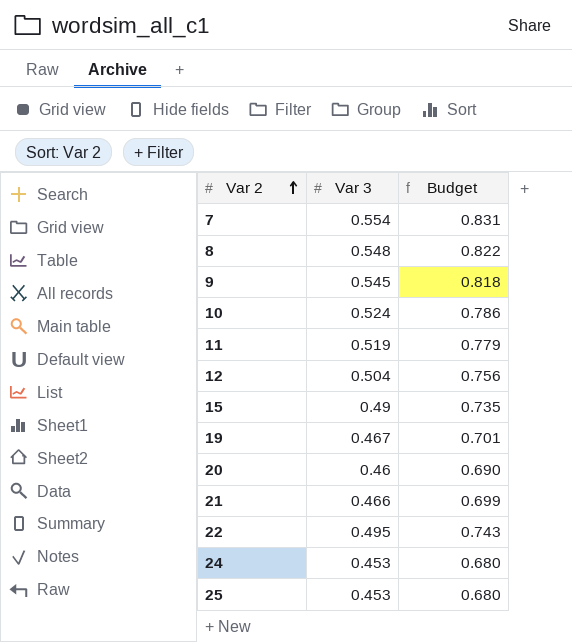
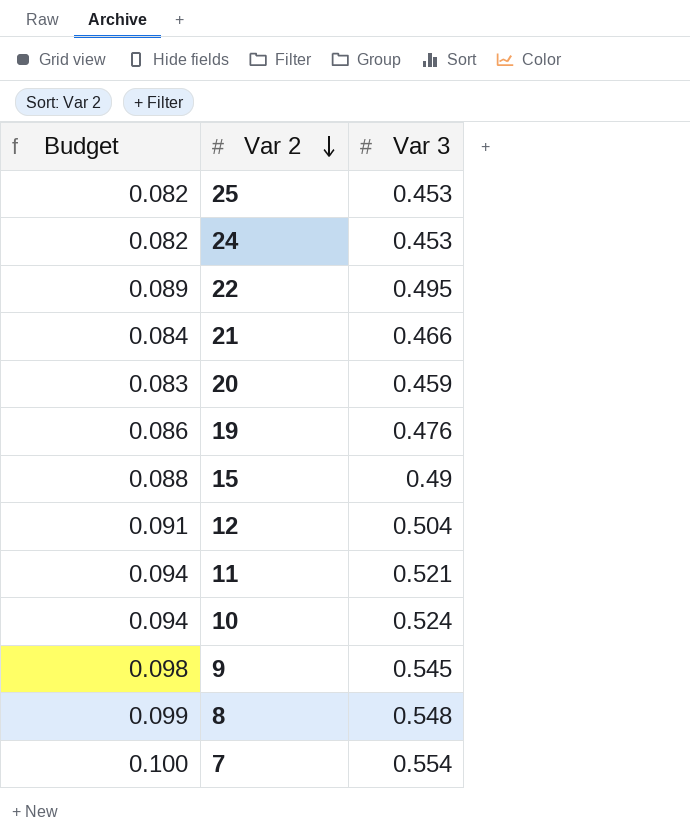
row order: Var 2 ascending -> Var 2 descending
column Budget | formula: [Var 3] * 1.5 -> [Var 3] * 0.18
column Budget | position: 3 -> 1
20 | Var 3: 0.46 -> 0.459
19 | Var 3: 0.467 -> 0.476
11 | Var 3: 0.519 -> 0.521

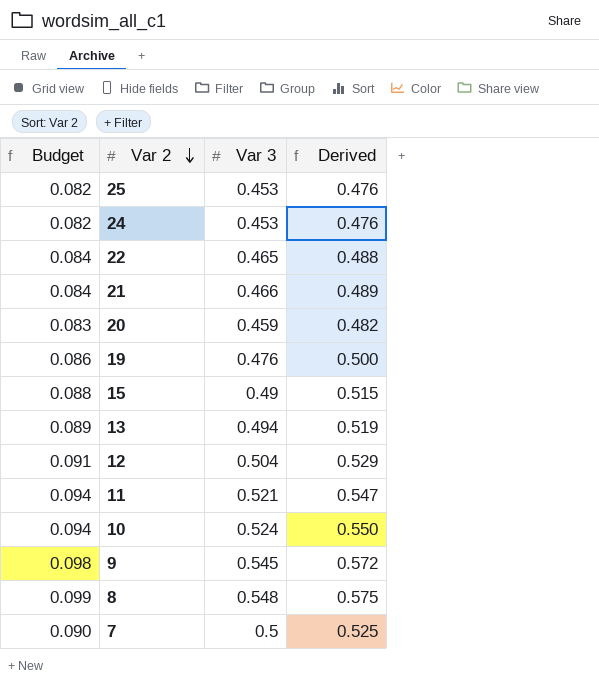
column Derived | formula: none -> [Var 3] * 1.05
22 | Budget: 0.089 -> 0.084
22 | Var 3: 0.495 -> 0.465
row 13: none -> 0.089 | 0.494 | 0.519
7 | Budget: 0.100 -> 0.090
7 | Var 3: 0.554 -> 0.5

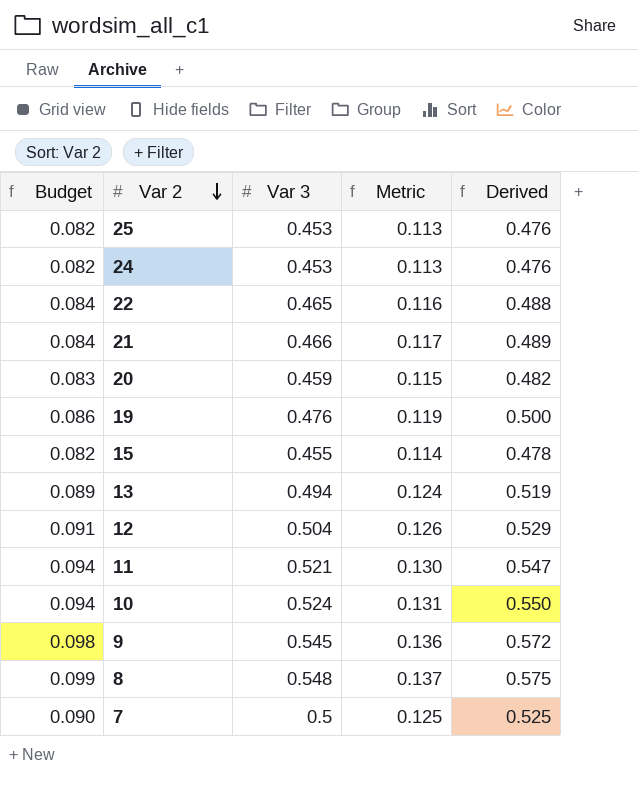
column Metric | formula: none -> [Var 3] * 0.25
15 | Budget: 0.088 -> 0.082
15 | Var 3: 0.49 -> 0.455
15 | Derived: 0.515 -> 0.478

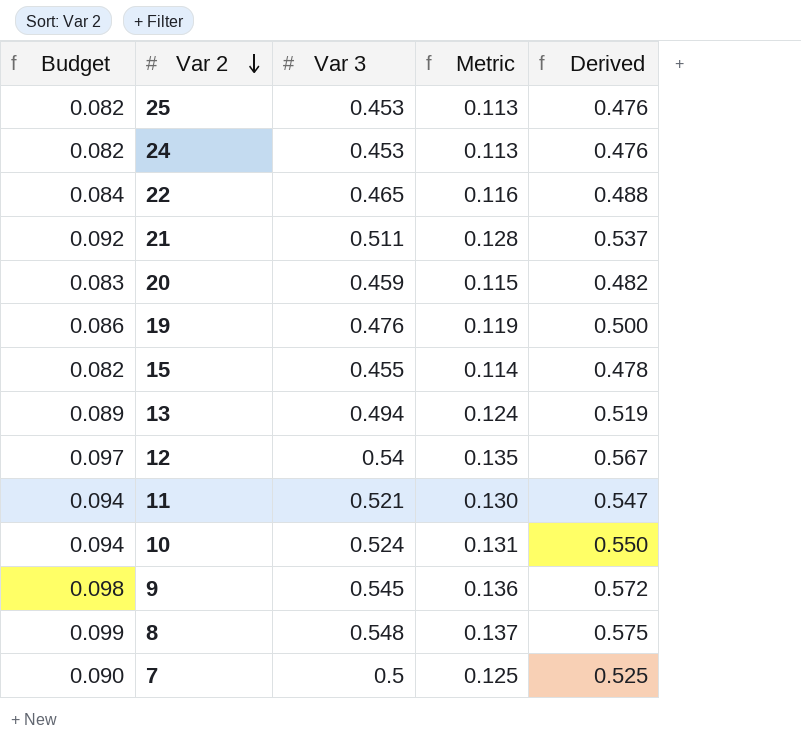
21 | Budget: 0.084 -> 0.092
21 | Var 3: 0.466 -> 0.511
21 | Metric: 0.117 -> 0.128
21 | Derived: 0.489 -> 0.537
12 | Budget: 0.091 -> 0.097
12 | Var 3: 0.504 -> 0.54
12 | Metric: 0.126 -> 0.135
12 | Derived: 0.529 -> 0.567

